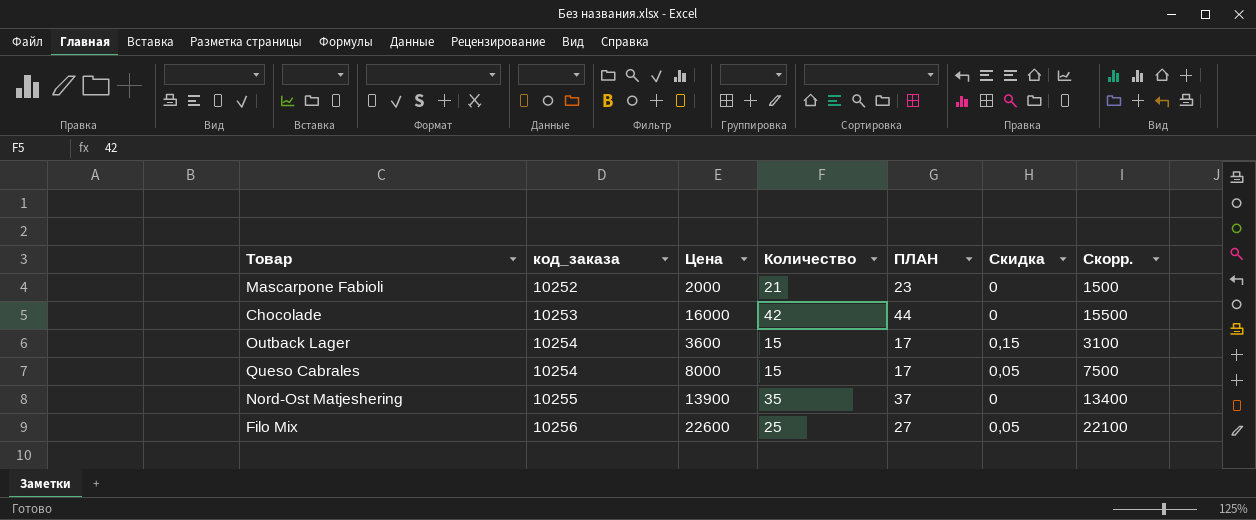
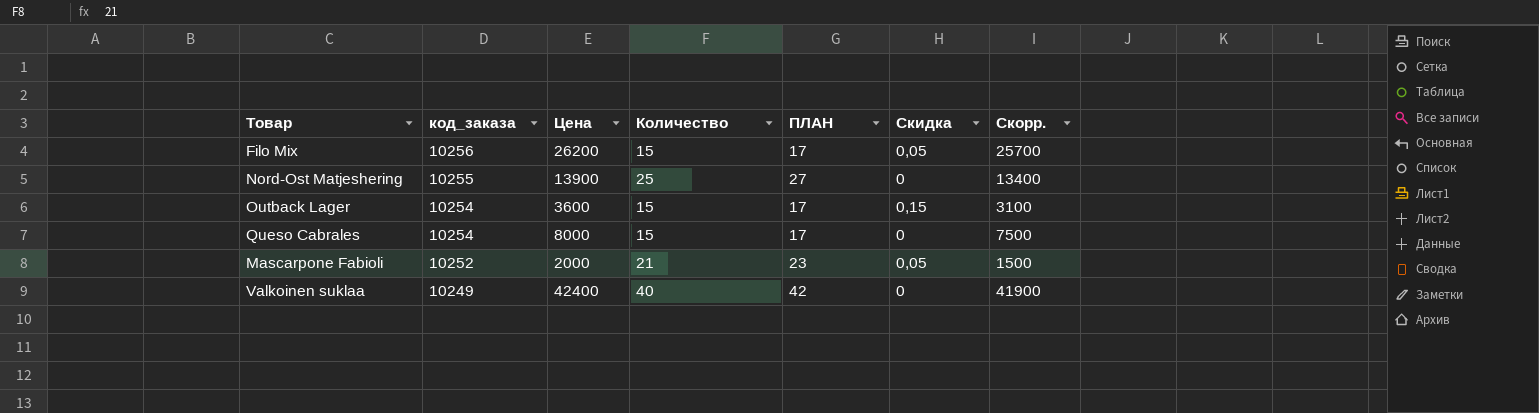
row order: код_заказа ascending -> код_заказа descending
row Chocolade: 10253 | 16000 | 42 | 44 | 0 | 15500 -> none
Filo Mix | Цена: 22600 -> 26200
Filo Mix | Количество: 25 -> 15
Filo Mix | ПЛАН: 27 -> 17
Filo Mix | Скорр.: 22100 -> 25700
Nord-Ost Matjeshering | Количество: 35 -> 25
Nord-Ost Matjeshering | ПЛАН: 37 -> 27
Queso Cabrales | Скидка: 0,05 -> 0
Mascarpone Fabioli | Скидка: 0 -> 0,05
row Valkoinen suklaa: none -> 10249 | 42400 | 40 | 42 | 0 | 41900

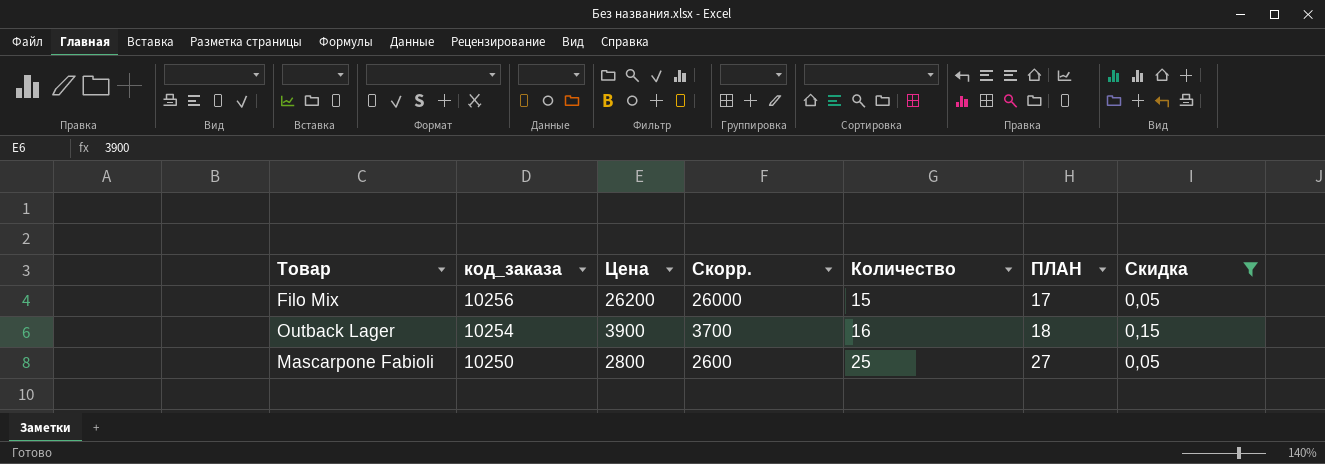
filter: none -> Скидка != 0
column Скорр. | formula: [Цена] - 500 -> [Цена] - 200
column Скорр. | position: 7 -> 4
Outback Lager | Цена: 3600 -> 3900
Outback Lager | Количество: 15 -> 16
Outback Lager | ПЛАН: 17 -> 18
Mascarpone Fabioli | код_заказа: 10252 -> 10250
Mascarpone Fabioli | Цена: 2000 -> 2800
Mascarpone Fabioli | Количество: 21 -> 25
Mascarpone Fabioli | ПЛАН: 23 -> 27

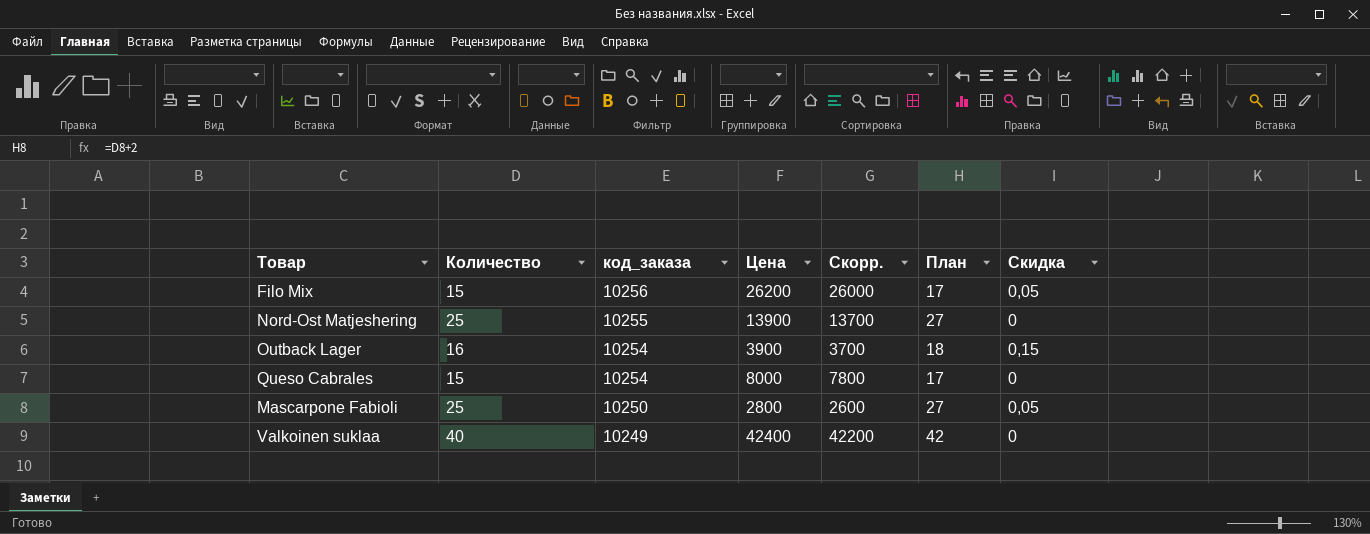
filter: Скидка != 0 -> none
column Количество | position: 5 -> 2
column name: ПЛАН -> План

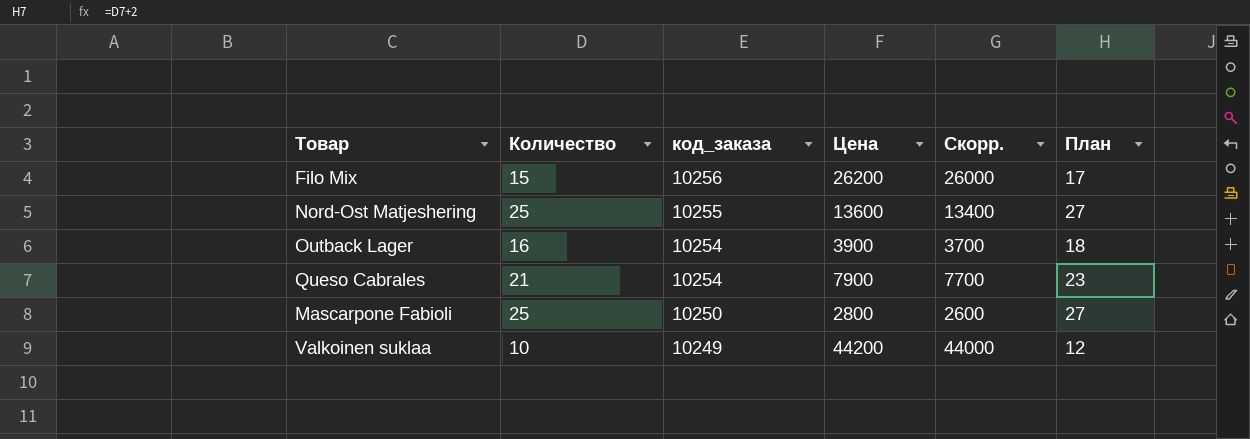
column Скидка | position: 7 -> none
Nord-Ost Matjeshering | Цена: 13900 -> 13600
Nord-Ost Matjeshering | Скорр.: 13700 -> 13400
Queso Cabrales | Количество: 15 -> 21
Queso Cabrales | Цена: 8000 -> 7900
Queso Cabrales | Скорр.: 7800 -> 7700
Queso Cabrales | План: 17 -> 23
Valkoinen suklaa | Количество: 40 -> 10
Valkoinen suklaa | Цена: 42400 -> 44200
Valkoinen suklaa | Скорр.: 42200 -> 44000
Valkoinen suklaa | План: 42 -> 12

